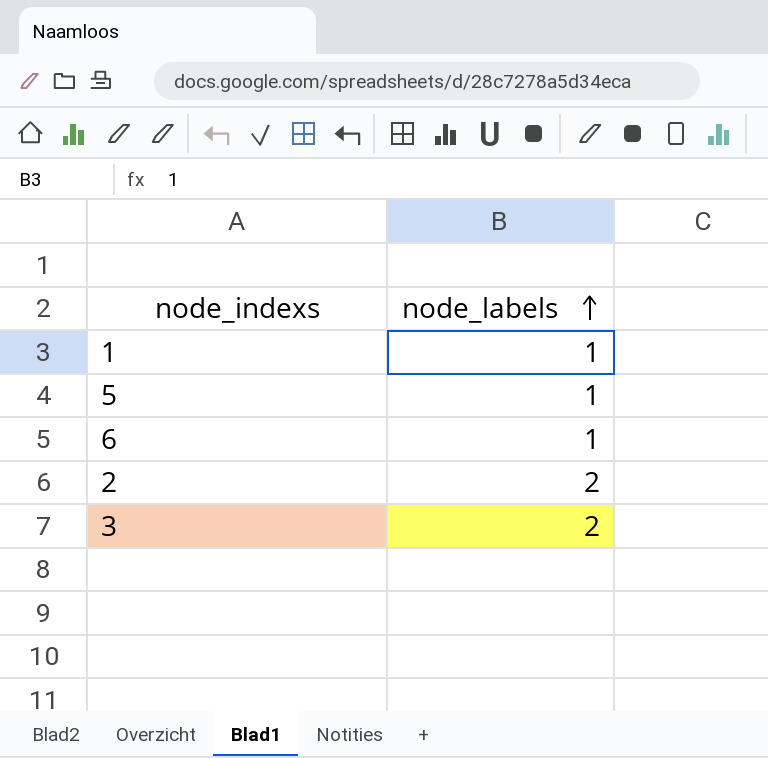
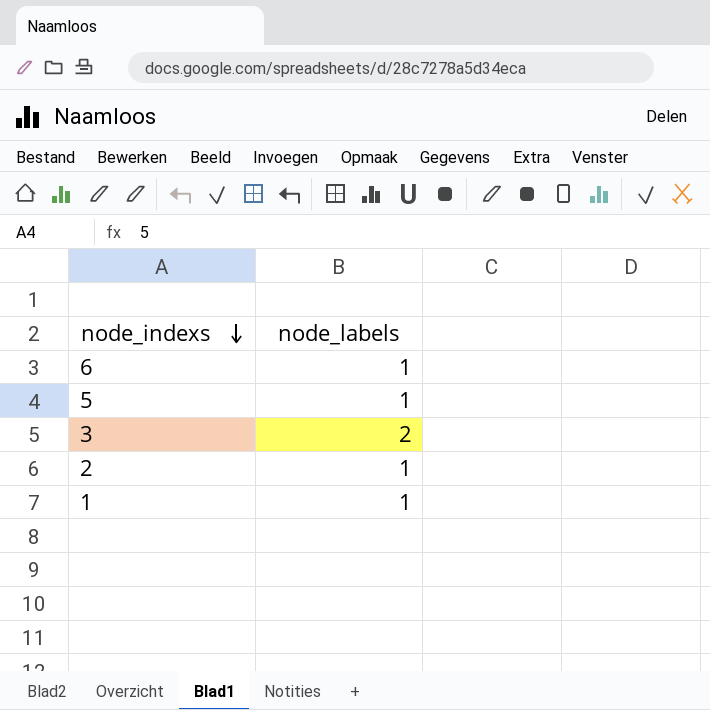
row order: node_labels ascending -> node_indexs descending
2 | node_labels: 2 -> 1

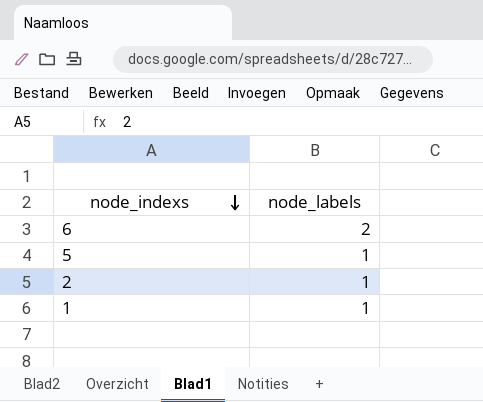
row 3: 2 -> none
6 | node_labels: 1 -> 2

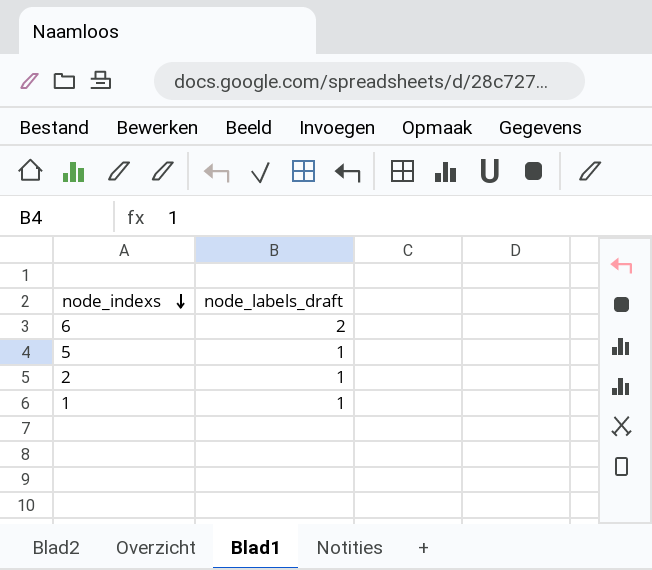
column name: node_labels -> node_labels_draft

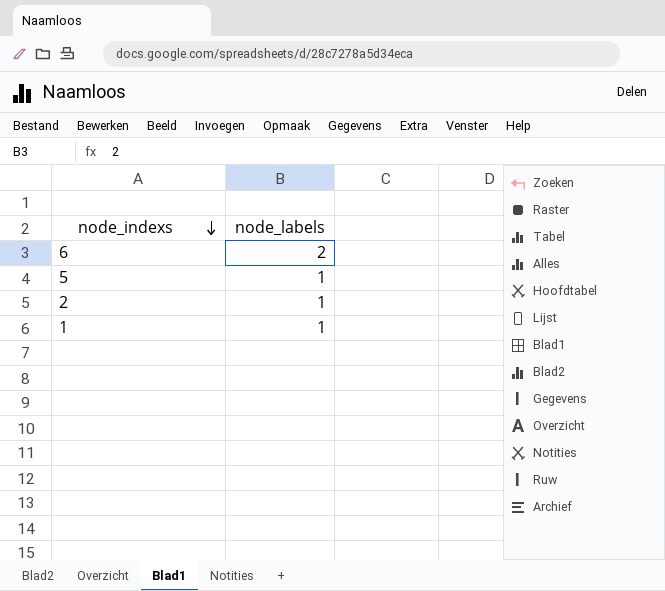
column name: node_labels_draft -> node_labels

